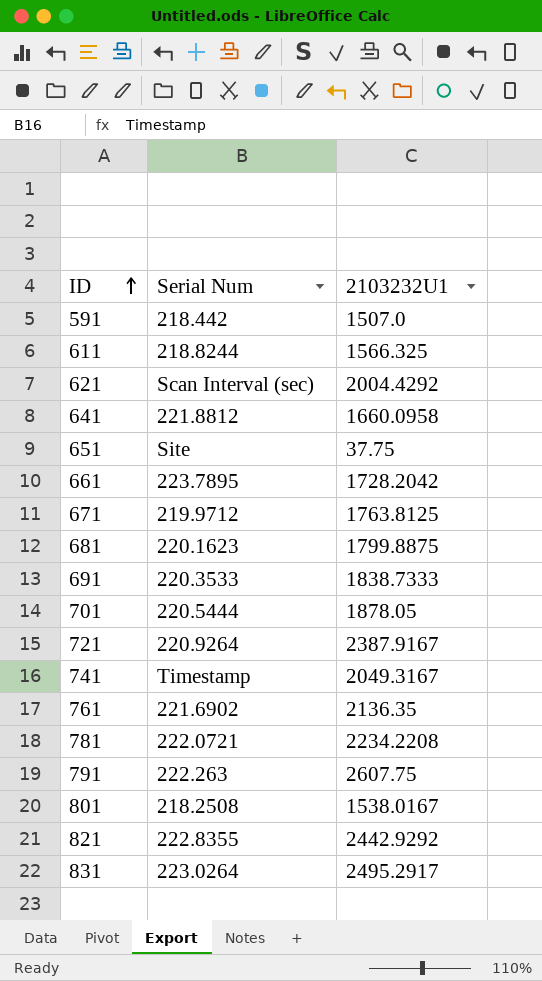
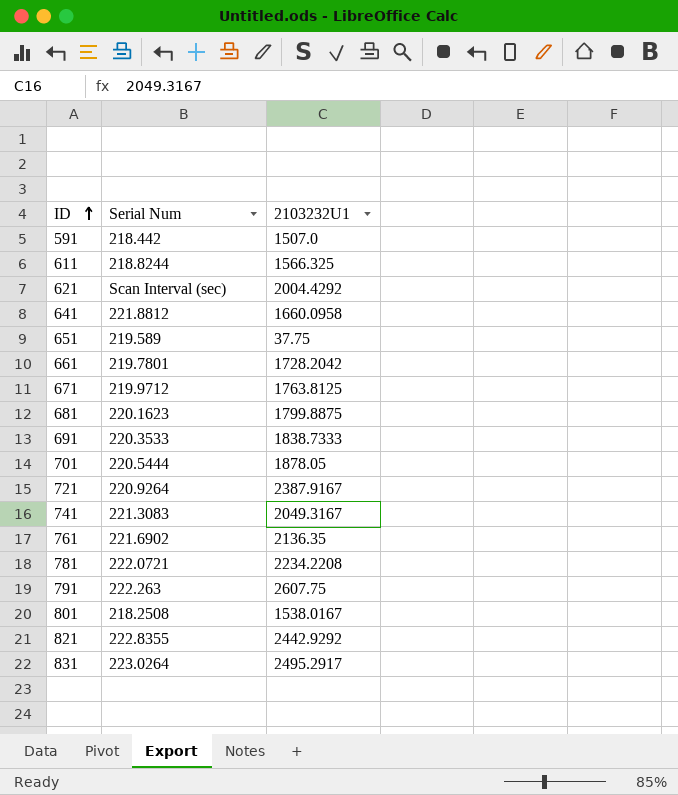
651 | Serial Num: Site -> 219.589
661 | Serial Num: 223.7895 -> 219.7801
741 | Serial Num: Timestamp -> 221.3083

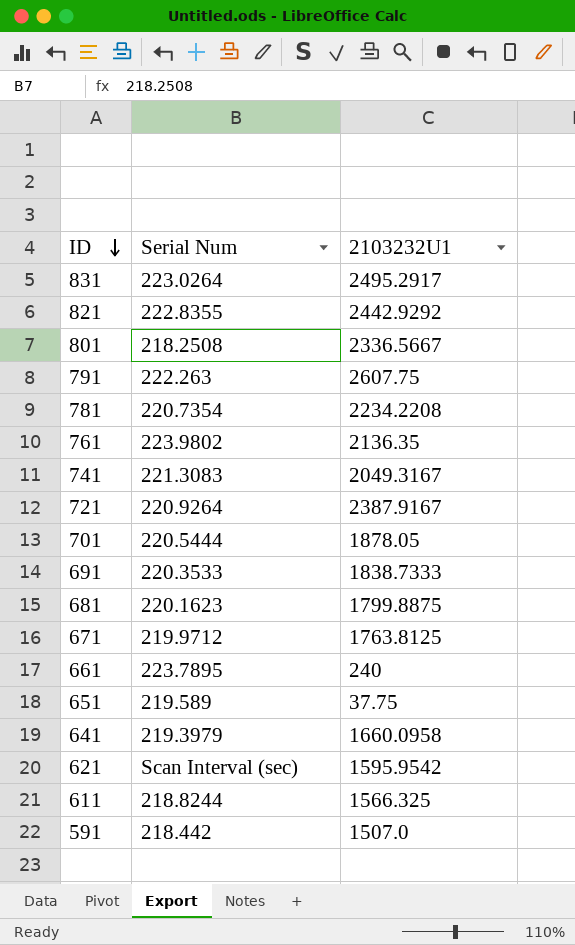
row order: ID ascending -> ID descending
801 | 2103232U1: 1538.0167 -> 2336.5667
781 | Serial Num: 222.0721 -> 220.7354
761 | Serial Num: 221.6902 -> 223.9802
661 | Serial Num: 219.7801 -> 223.7895
661 | 2103232U1: 1728.2042 -> 240
641 | Serial Num: 221.8812 -> 219.3979
621 | 2103232U1: 2004.4292 -> 1595.9542

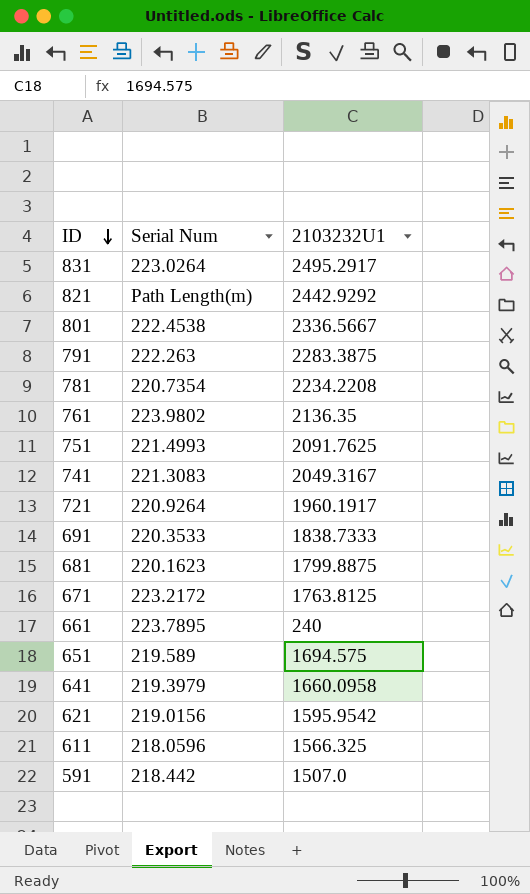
row 701: 220.5444 | 1878.05 -> none
821 | Serial Num: 222.8355 -> Path Length(m)
801 | Serial Num: 218.2508 -> 222.4538
791 | 2103232U1: 2607.75 -> 2283.3875
row 751: none -> 221.4993 | 2091.7625
721 | 2103232U1: 2387.9167 -> 1960.1917
671 | Serial Num: 219.9712 -> 223.2172
651 | 2103232U1: 37.75 -> 1694.575
621 | Serial Num: Scan Interval (sec) -> 219.0156
611 | Serial Num: 218.8244 -> 218.0596

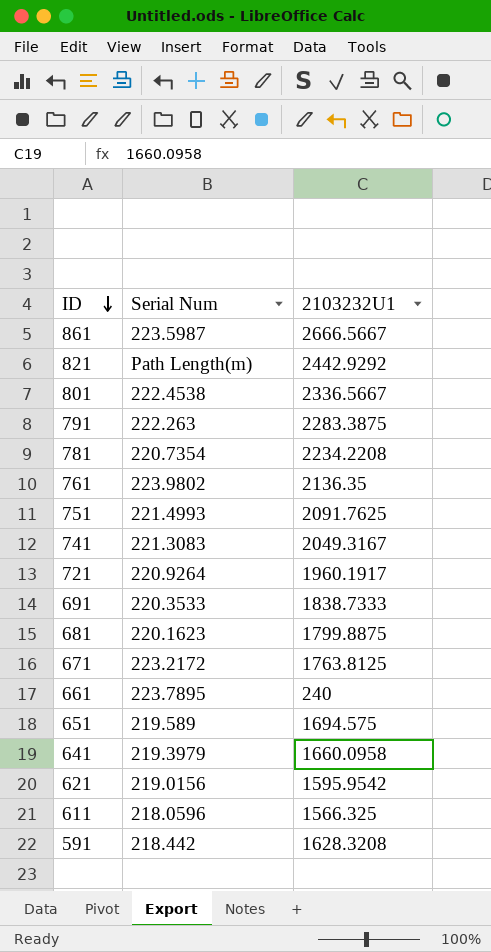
row 831: 223.0264 | 2495.2917 -> none
row 861: none -> 223.5987 | 2666.5667
591 | 2103232U1: 1507.0 -> 1628.3208

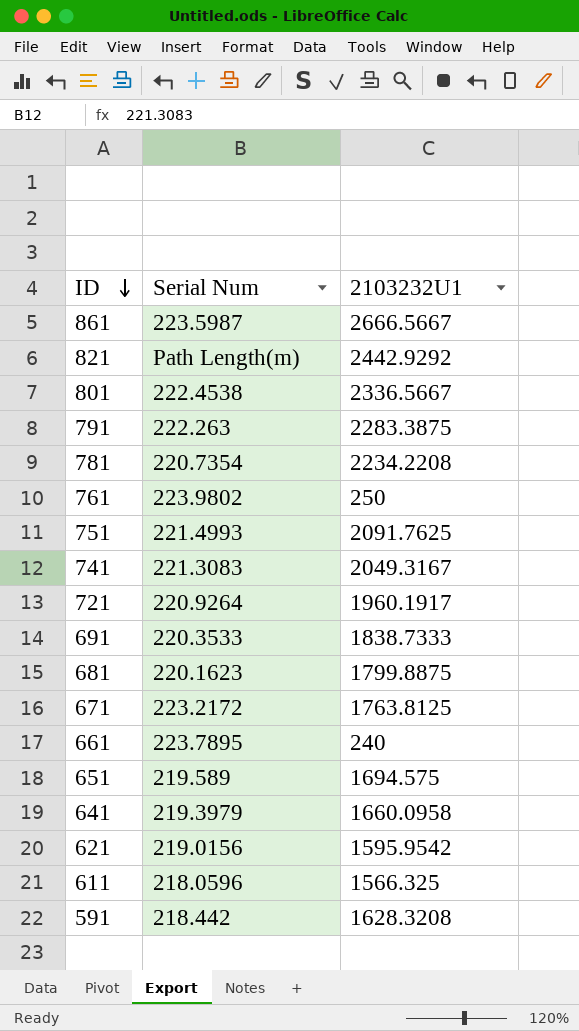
761 | 2103232U1: 2136.35 -> 250

